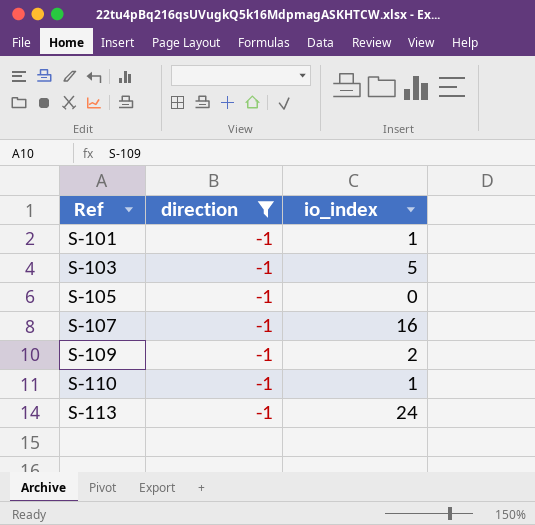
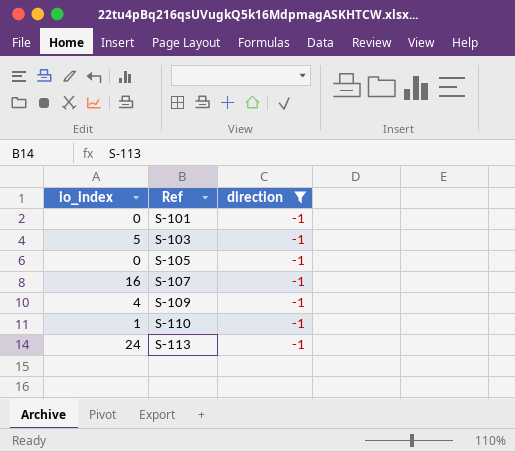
column io_index | position: 3 -> 1
S-101 | io_index: 1 -> 0
S-109 | io_index: 2 -> 4

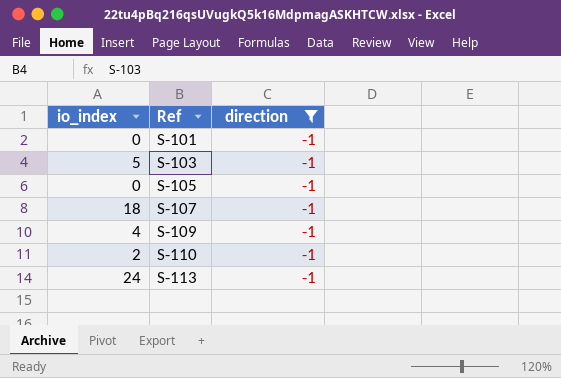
S-107 | io_index: 16 -> 18
S-110 | io_index: 1 -> 2

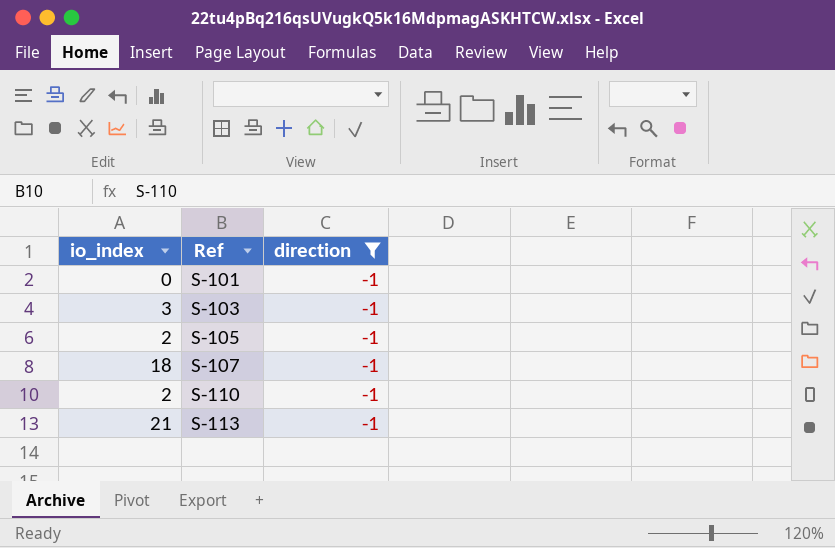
row S-109: 4 | -1 -> none
S-103 | io_index: 5 -> 3
S-105 | io_index: 0 -> 2
S-113 | io_index: 24 -> 21

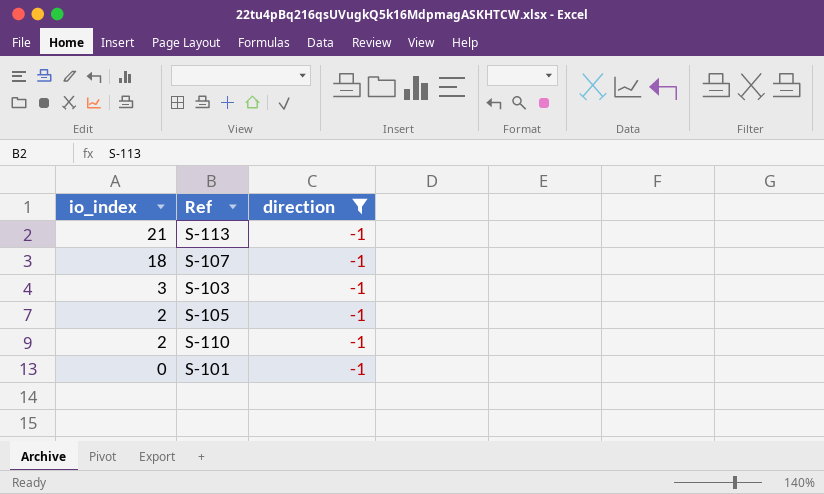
row order: Ref ascending -> io_index descending

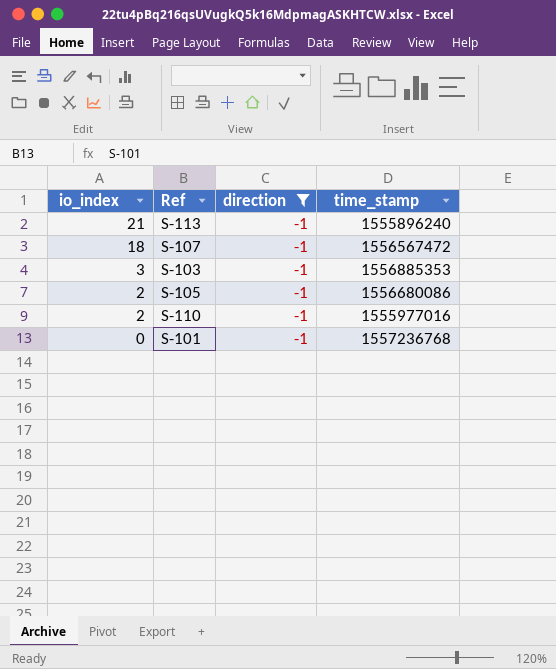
column time_stamp | position: none -> 4

